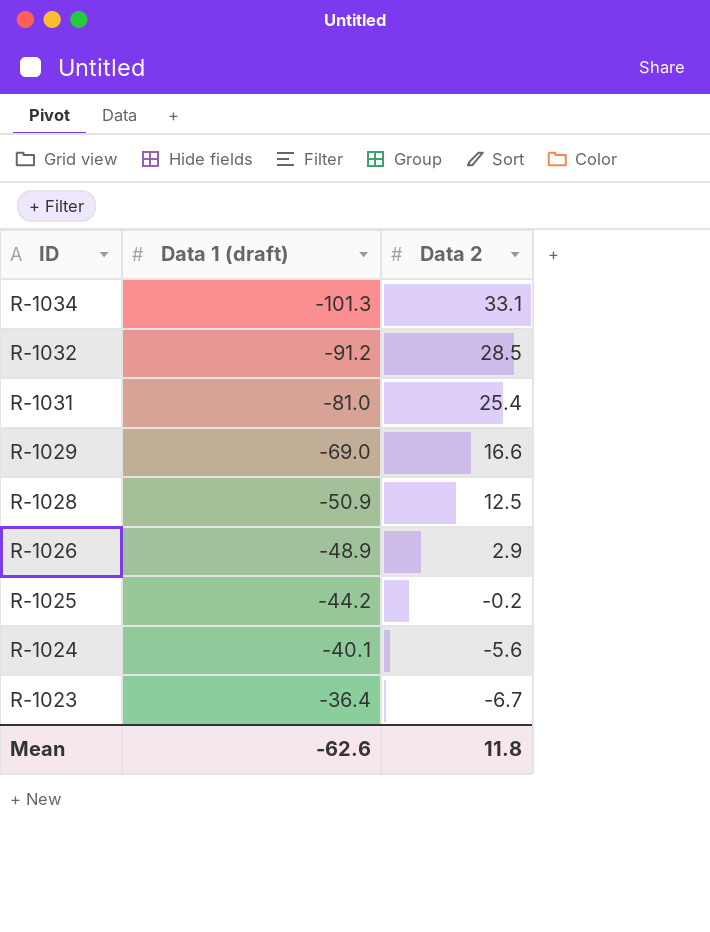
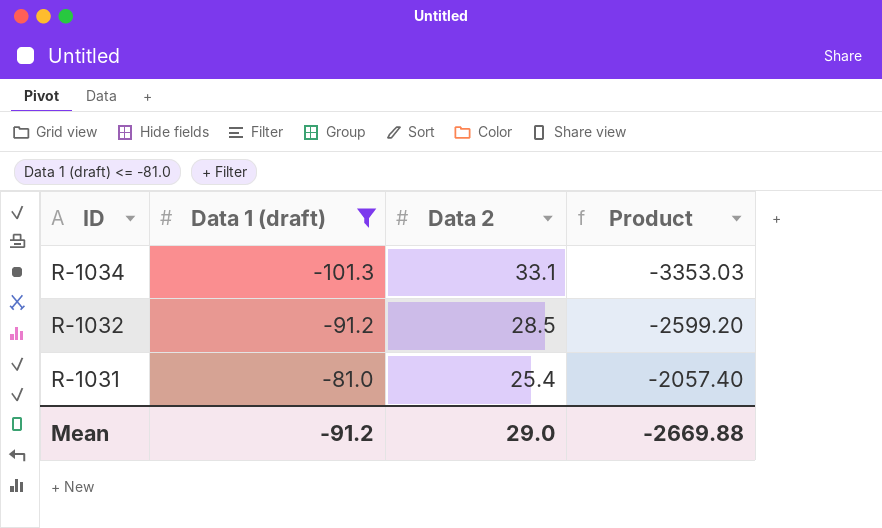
filter: none -> Data 1 (draft) <= -81.0
column Product | formula: none -> [Data 1 (draft)] * [Data 2]
Mean | Data 1 (draft): -62.6 -> -91.2
Mean | Data 2: 11.8 -> 29.0

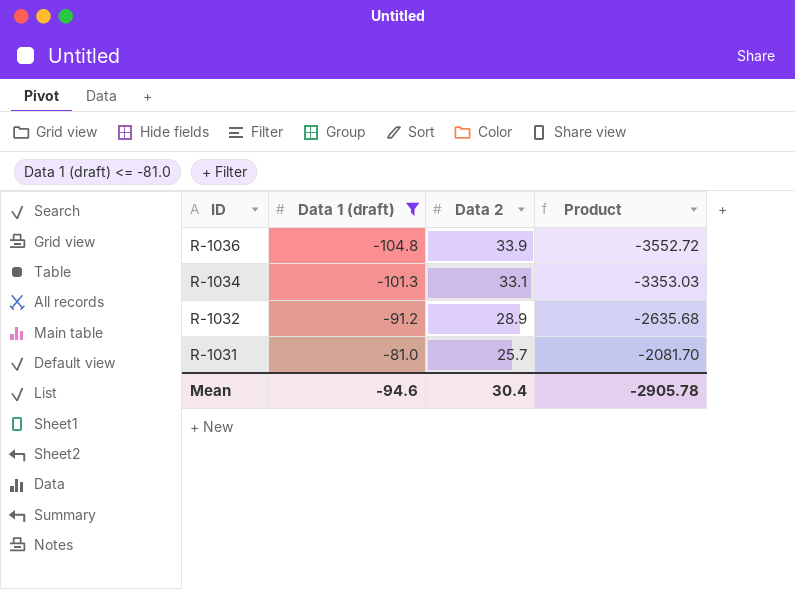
row R-1036: none -> -104.8 | 33.9 | -3552.72
R-1032 | Data 2: 28.5 -> 28.9
R-1032 | Product: -2599.20 -> -2635.68
R-1031 | Data 2: 25.4 -> 25.7
R-1031 | Product: -2057.40 -> -2081.70
Mean | Data 1 (draft): -91.2 -> -94.6
Mean | Data 2: 29.0 -> 30.4
Mean | Product: -2669.88 -> -2905.78

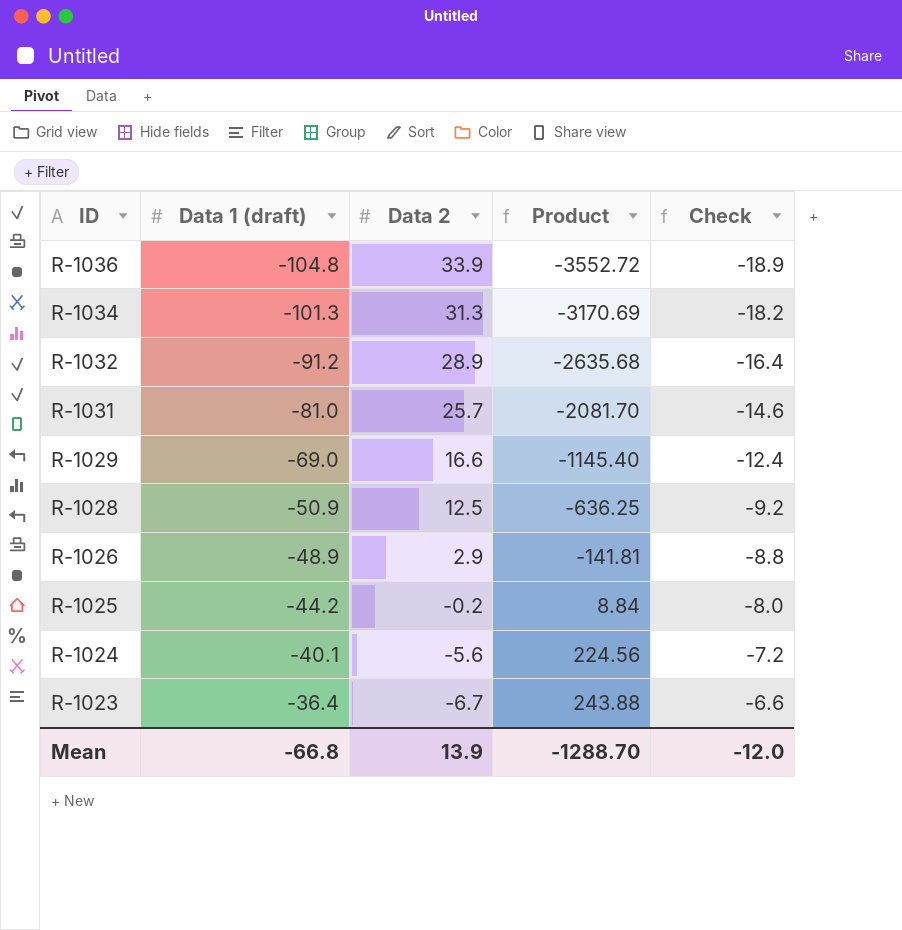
filter: Data 1 (draft) <= -81.0 -> none
column Check | formula: none -> [Data 1 (draft)] * 0.18
R-1034 | Data 2: 33.1 -> 31.3
R-1034 | Product: -3353.03 -> -3170.69
Mean | Data 1 (draft): -94.6 -> -66.8
Mean | Data 2: 30.4 -> 13.9
Mean | Product: -2905.78 -> -1288.70

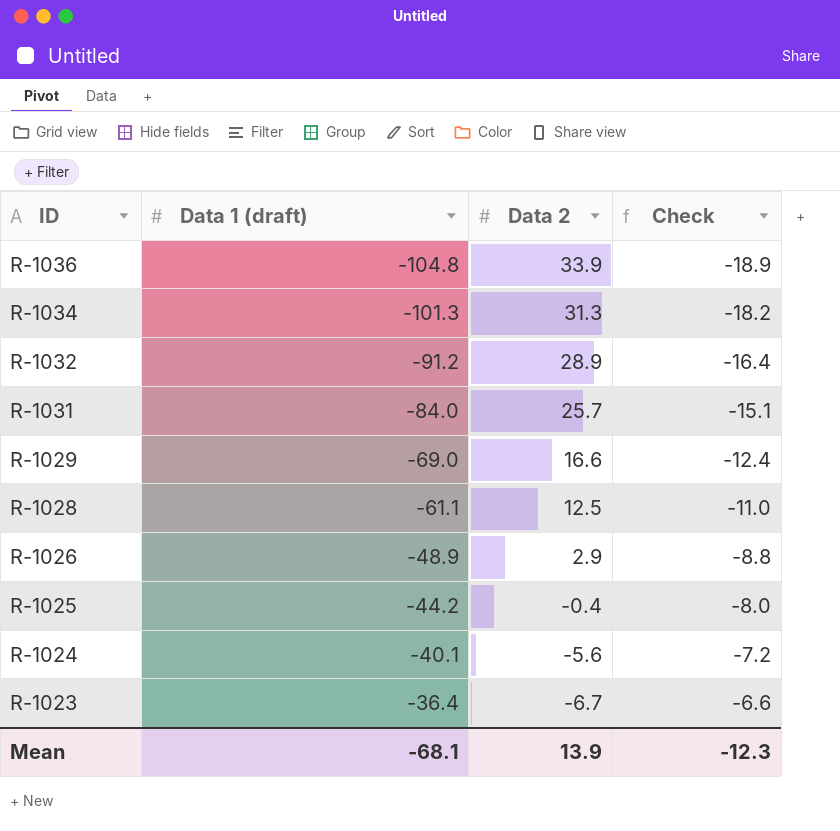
column Product | formula: [Data 1 (draft)] * [Data 2] -> none
R-1031 | Data 1 (draft): -81.0 -> -84.0
R-1031 | Check: -14.6 -> -15.1
R-1028 | Data 1 (draft): -50.9 -> -61.1
R-1028 | Check: -9.2 -> -11.0
R-1025 | Data 2: -0.2 -> -0.4
Mean | Data 1 (draft): -66.8 -> -68.1
Mean | Check: -12.0 -> -12.3

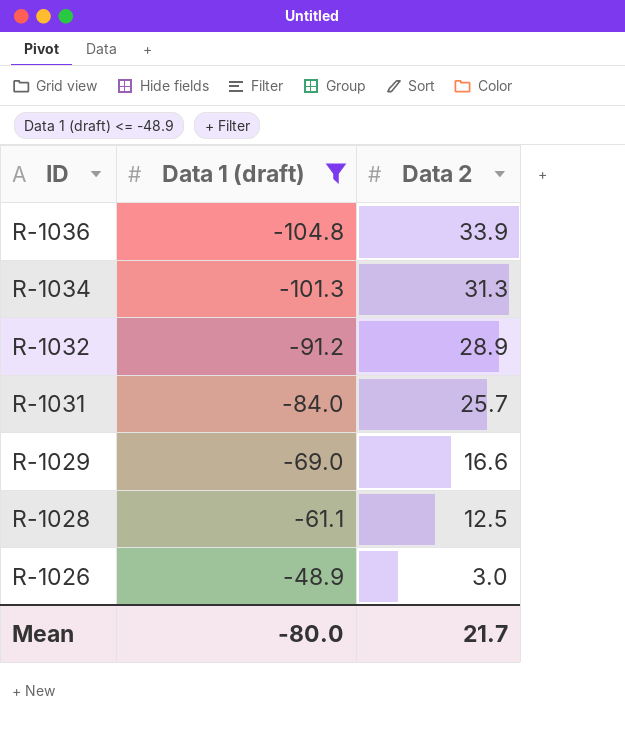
filter: none -> Data 1 (draft) <= -48.9
column Check | formula: [Data 1 (draft)] * 0.18 -> none
R-1026 | Data 2: 2.9 -> 3.0
Mean | Data 1 (draft): -68.1 -> -80.0
Mean | Data 2: 13.9 -> 21.7

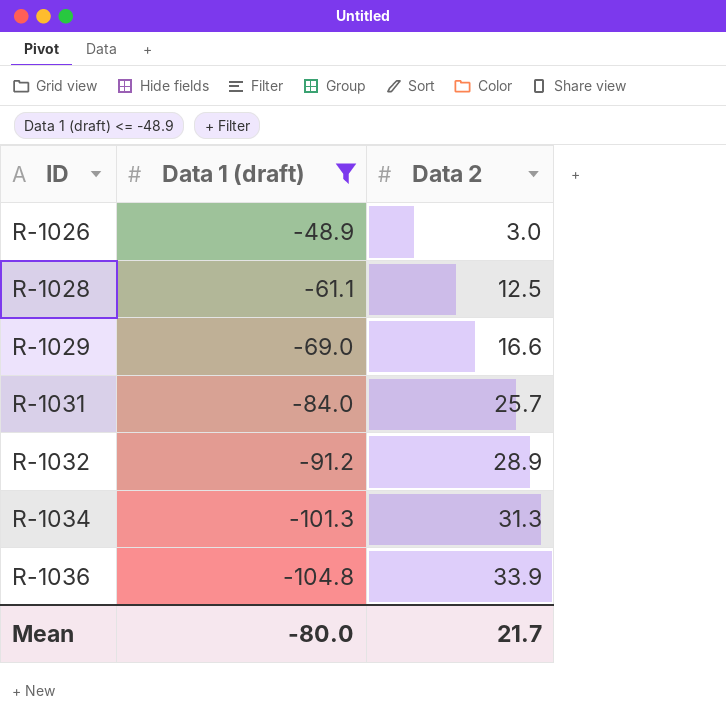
row order: ID descending -> ID ascending

